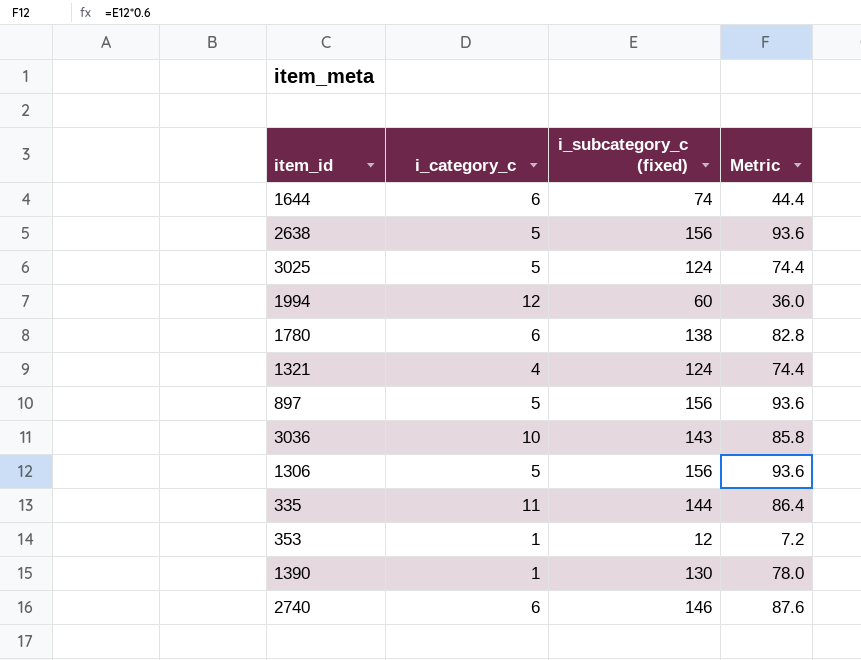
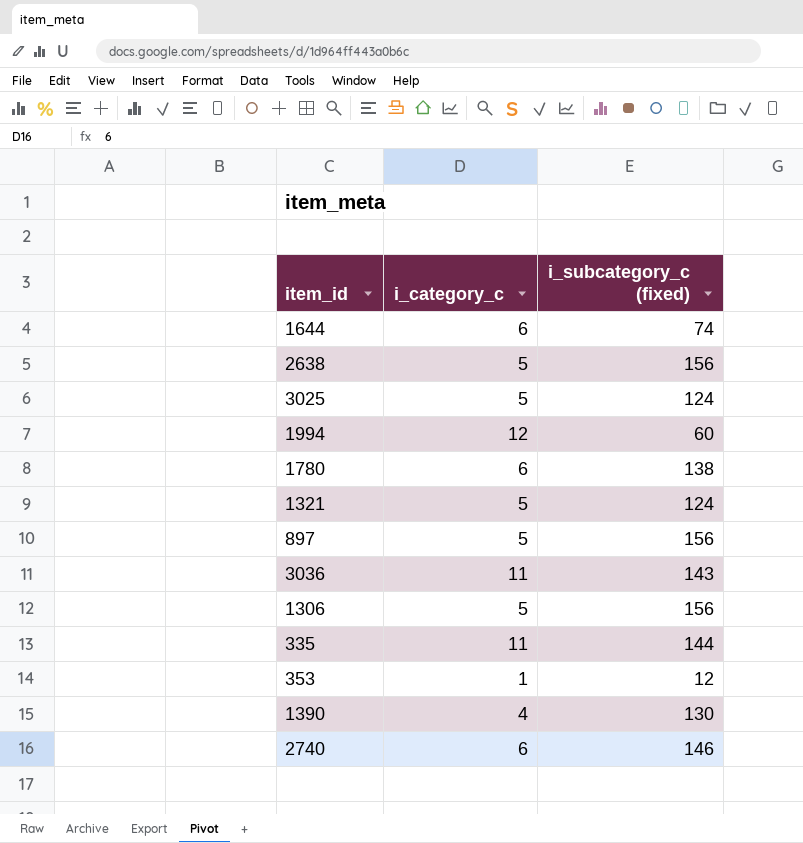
column Metric | formula: [i_subcategory_c (fixed)] * 0.6 -> none
1321 | i_category_c: 4 -> 5
3036 | i_category_c: 10 -> 11
1390 | i_category_c: 1 -> 4

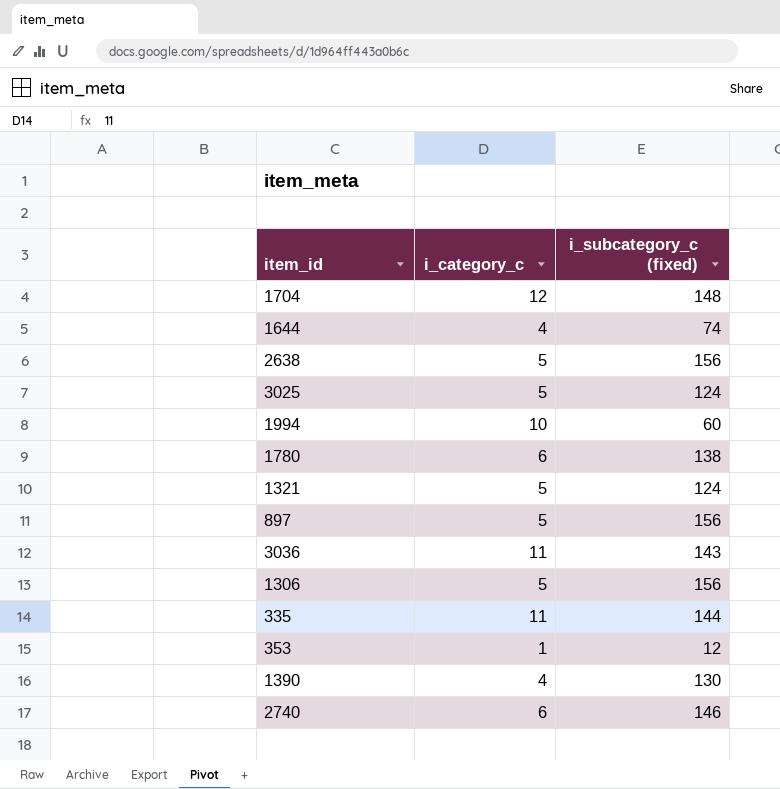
row 1704: none -> 12 | 148
1644 | i_category_c: 6 -> 4
1994 | i_category_c: 12 -> 10

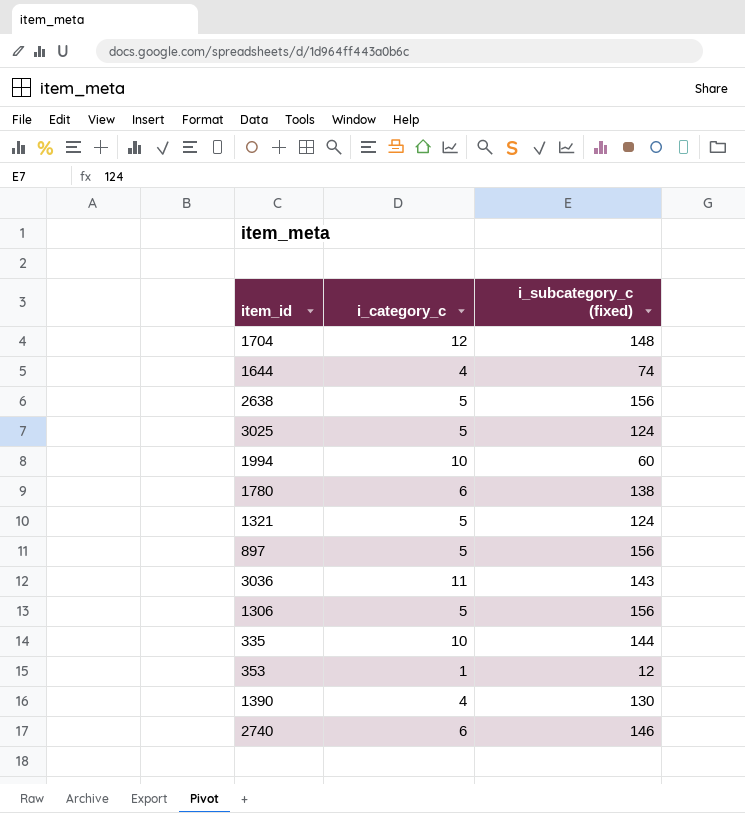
335 | i_category_c: 11 -> 10

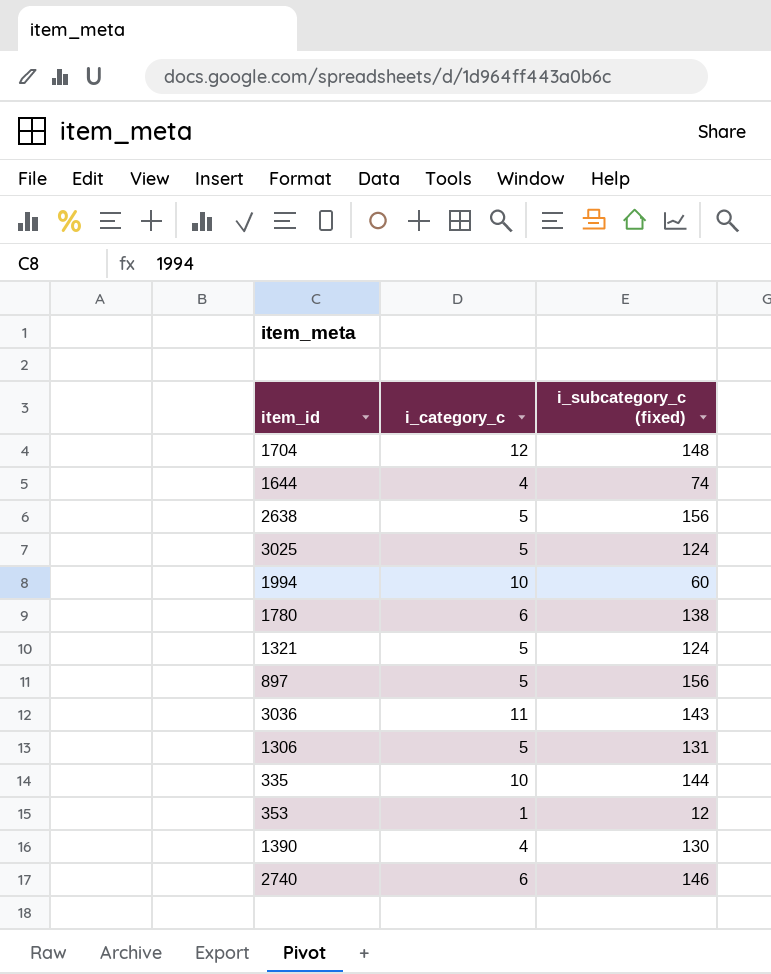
1306 | i_subcategory_c (fixed): 156 -> 131

